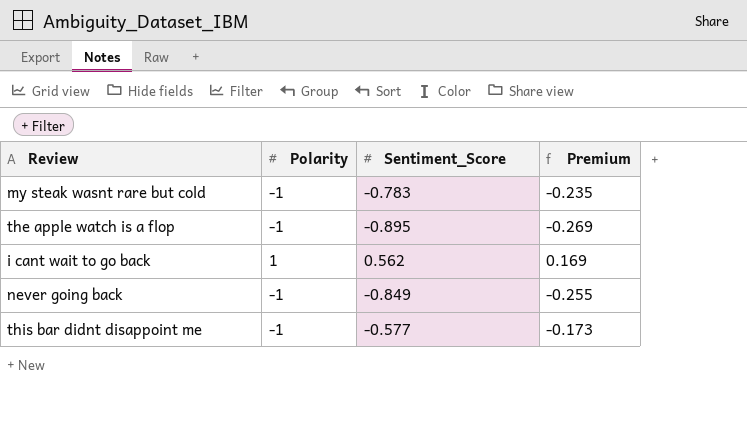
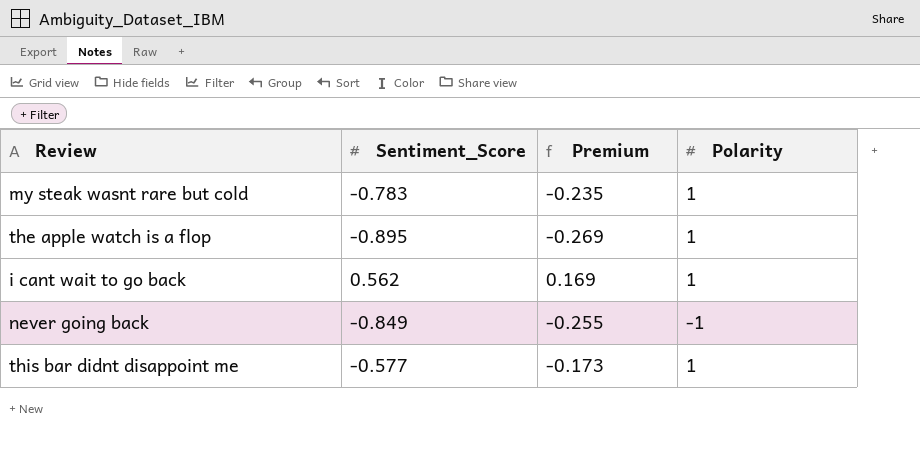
column Polarity | position: 2 -> 4
my steak wasnt rare but cold | Polarity: -1 -> 1
the apple watch is a flop | Polarity: -1 -> 1
this bar didnt disappoint me | Polarity: -1 -> 1

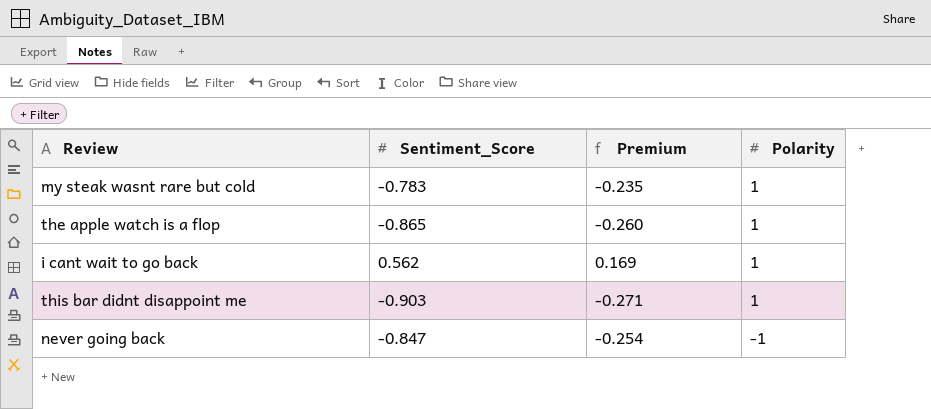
row order: none -> Polarity descending
the apple watch is a flop | Sentiment_Score: -0.895 -> -0.865
the apple watch is a flop | Premium: -0.269 -> -0.260
this bar didnt disappoint me | Sentiment_Score: -0.577 -> -0.903
this bar didnt disappoint me | Premium: -0.173 -> -0.271
never going back | Sentiment_Score: -0.849 -> -0.847
never going back | Premium: -0.255 -> -0.254

